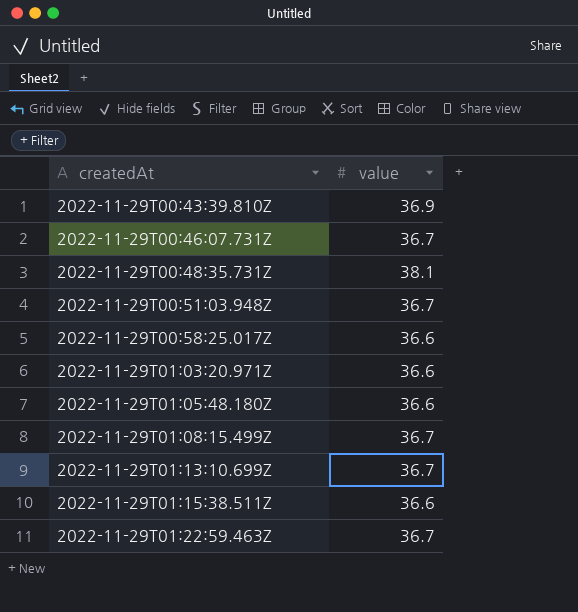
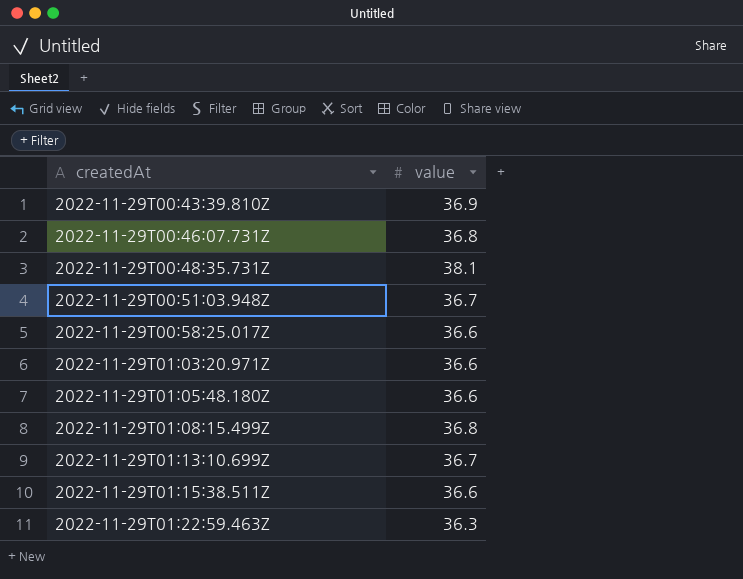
2022-11-29T00:46:07.731Z | value: 36.7 -> 36.8
2022-11-29T01:08:15.499Z | value: 36.7 -> 36.8
2022-11-29T01:22:59.463Z | value: 36.7 -> 36.3

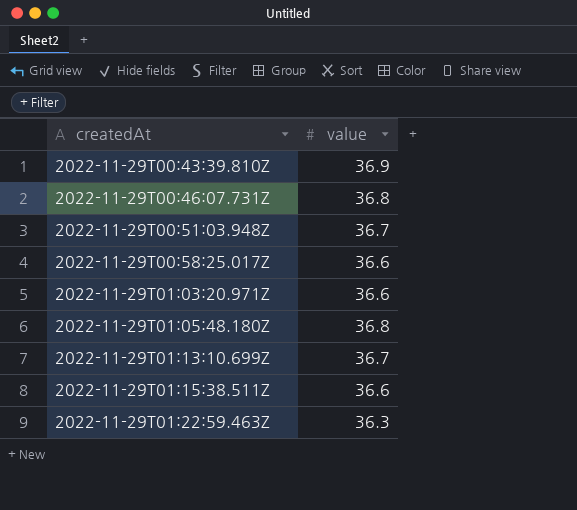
row 2022-11-29T00:48:35.731Z: 38.1 -> none
row 2022-11-29T01:08:15.499Z: 36.8 -> none
2022-11-29T01:05:48.180Z | value: 36.6 -> 36.8

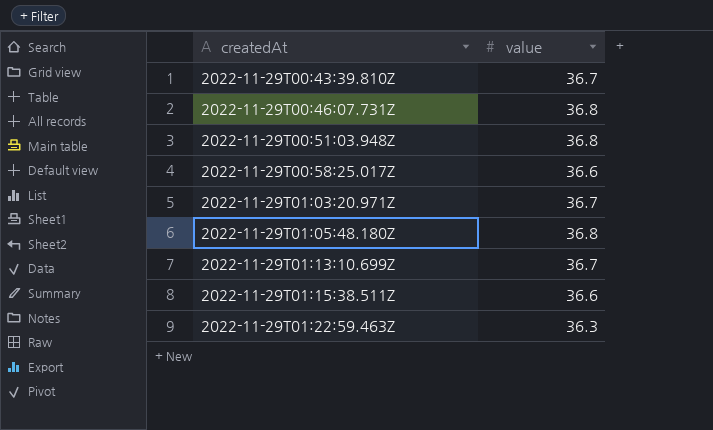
2022-11-29T00:43:39.810Z | value: 36.9 -> 36.7
2022-11-29T00:51:03.948Z | value: 36.7 -> 36.8
2022-11-29T01:03:20.971Z | value: 36.6 -> 36.7

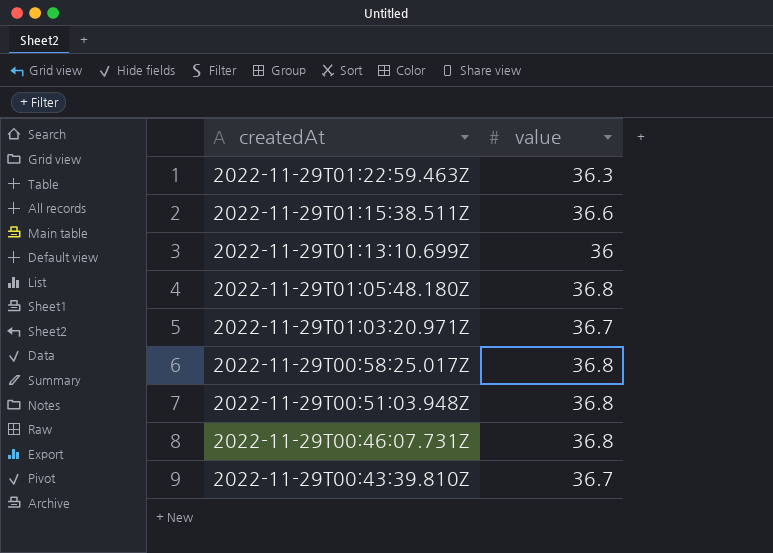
row order: createdAt ascending -> createdAt descending
2022-11-29T01:13:10.699Z | value: 36.7 -> 36
2022-11-29T00:58:25.017Z | value: 36.6 -> 36.8

